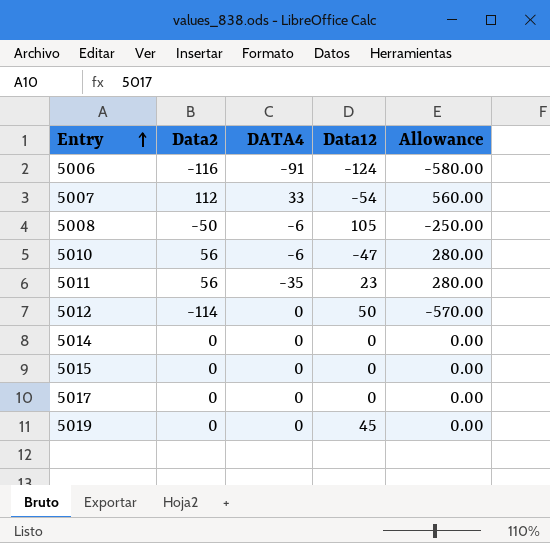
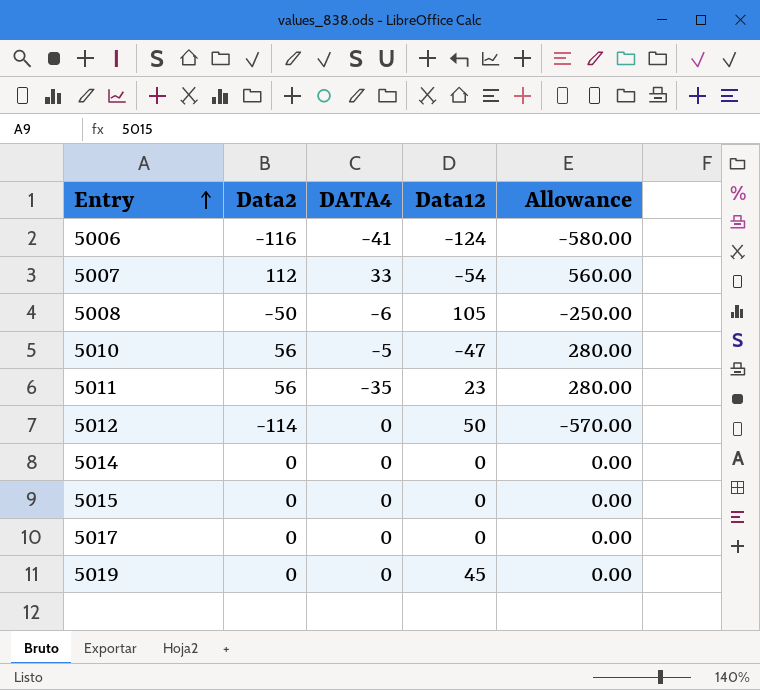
5006 | DATA4: -91 -> -41
5010 | DATA4: -6 -> -5

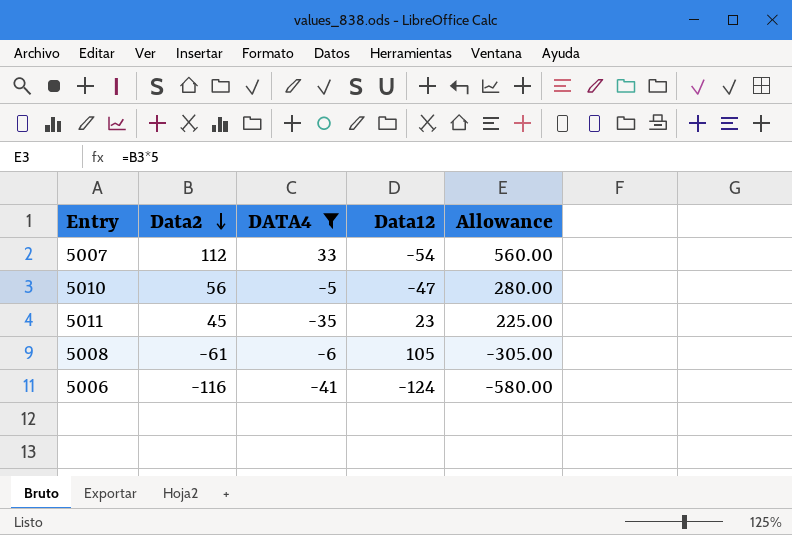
filter: none -> DATA4 != 0
row order: Entry ascending -> Data2 descending
5011 | Data2: 56 -> 45
5011 | Allowance: 280.00 -> 225.00
5008 | Data2: -50 -> -61
5008 | Allowance: -250.00 -> -305.00

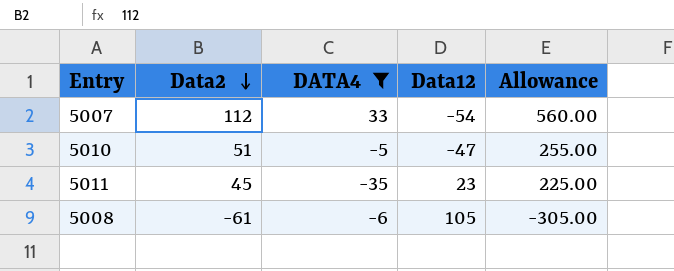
row 5006: -116 | -41 | -124 | -580.00 -> none
5010 | Data2: 56 -> 51
5010 | Allowance: 280.00 -> 255.00

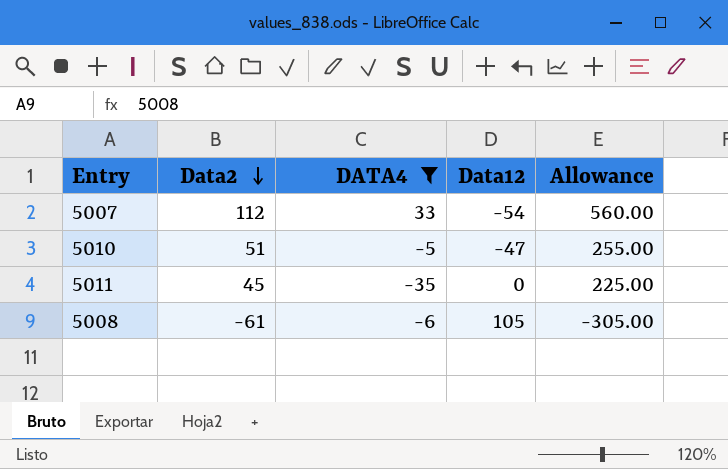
5011 | Data12: 23 -> 0

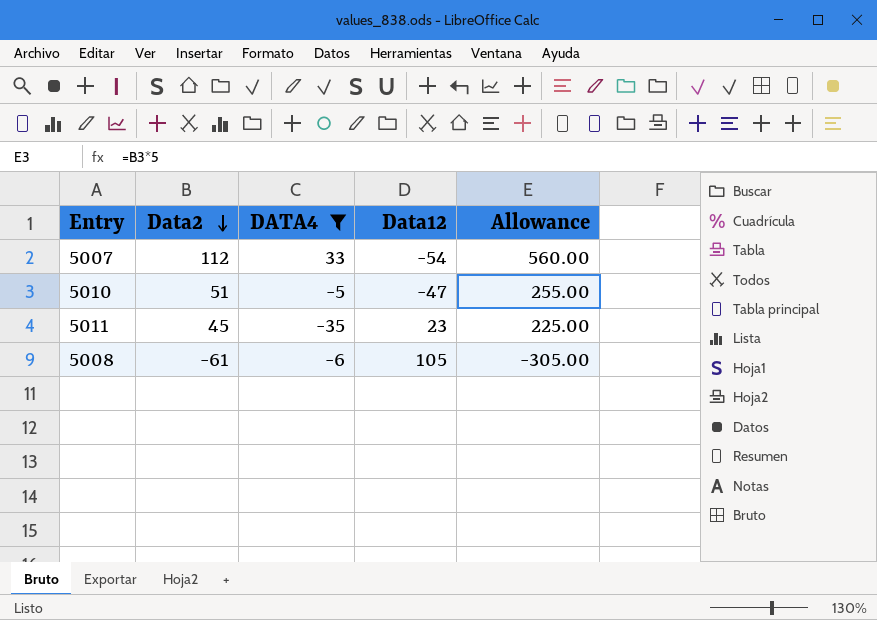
5011 | Data12: 0 -> 23

